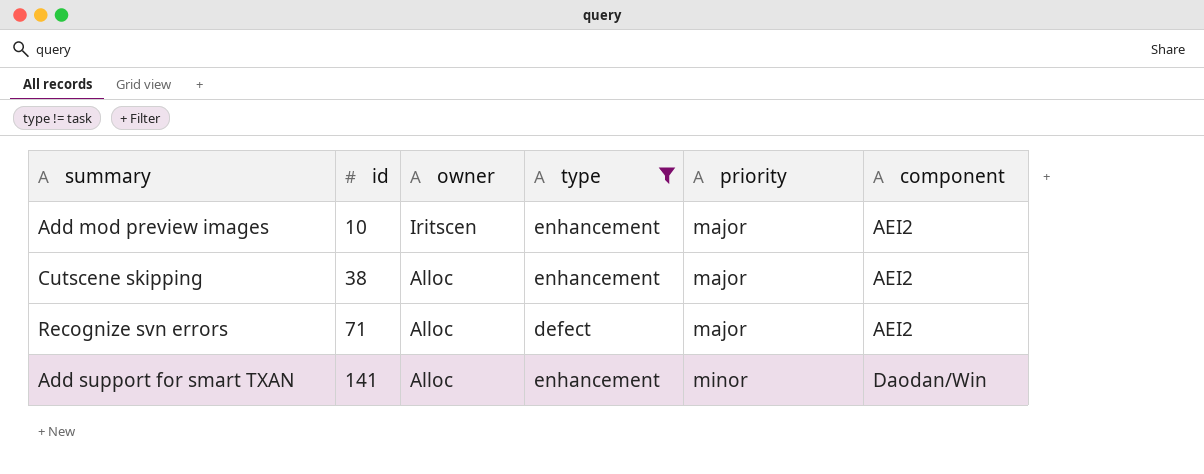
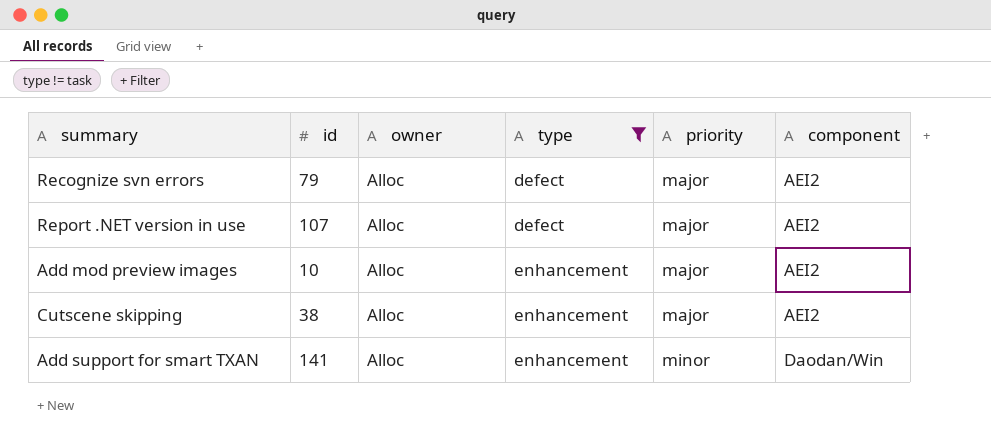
row order: id ascending -> type ascending
Recognize svn errors | id: 71 -> 79
row Report .NET version in use: none -> 107 | Alloc | defect | major | AEI2
Add mod preview images | owner: Iritscen -> Alloc

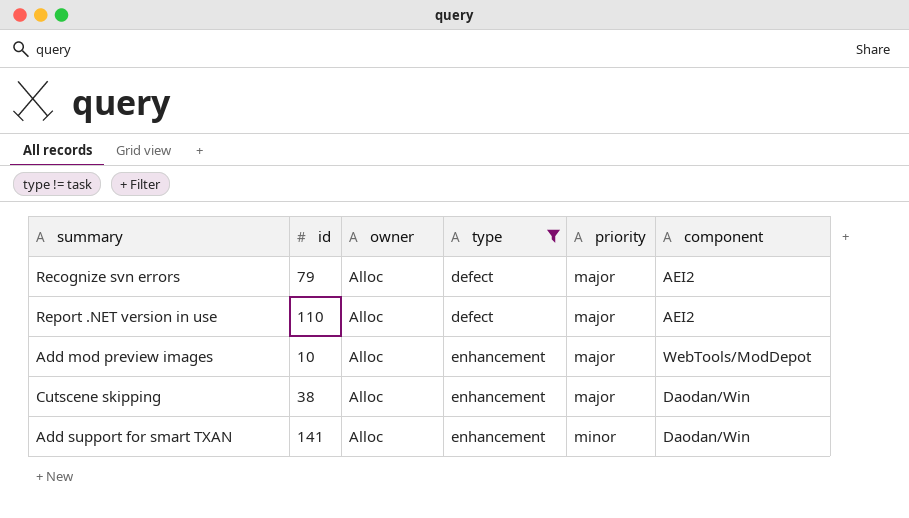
Report .NET version in use | id: 107 -> 110
Add mod preview images | component: AEI2 -> WebTools/ModDepot
Cutscene skipping | component: AEI2 -> Daodan/Win

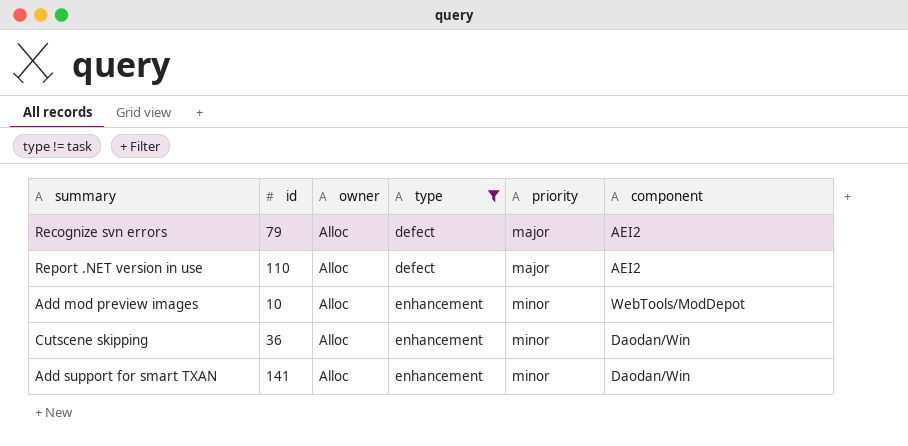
Add mod preview images | priority: major -> minor
Cutscene skipping | id: 38 -> 36
Cutscene skipping | priority: major -> minor

